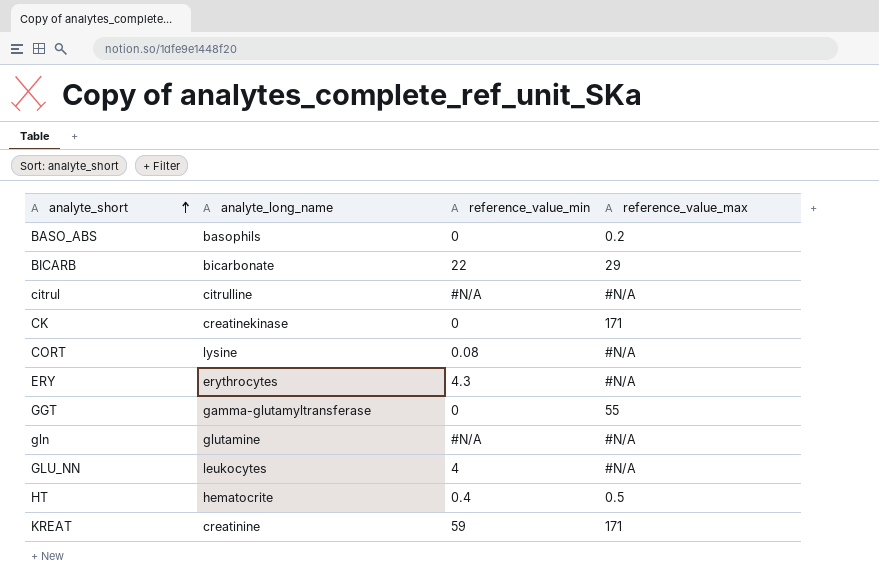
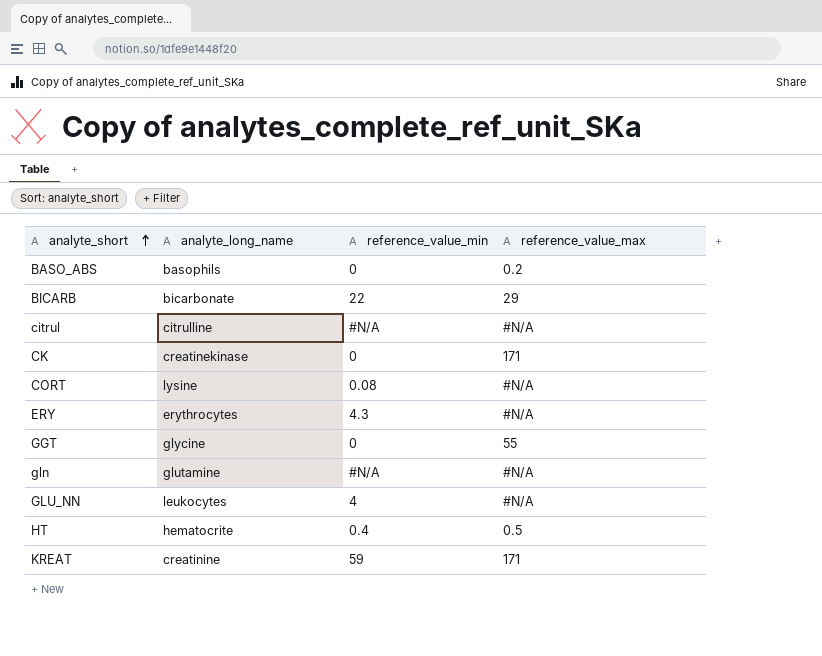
GGT | analyte_long_name: gamma-glutamyltransferase -> glycine

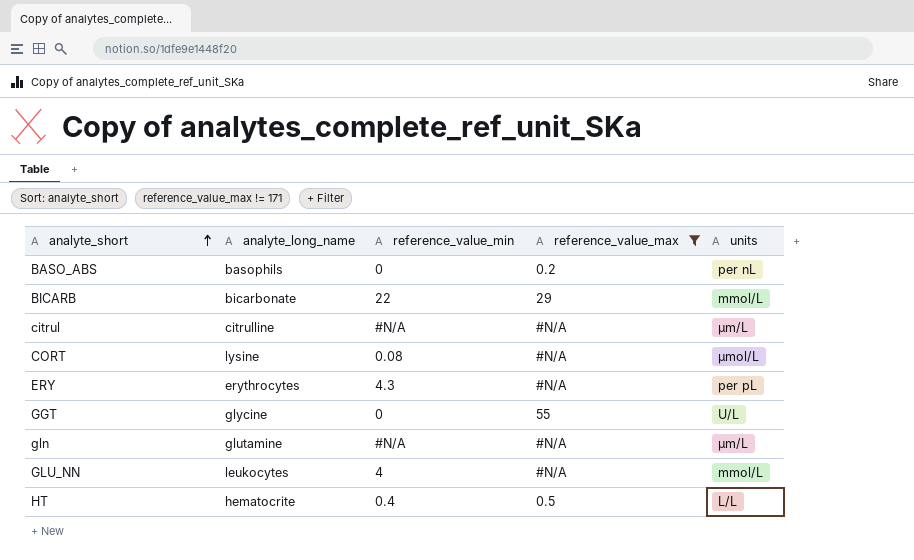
filter: none -> reference_value_max != 171
column units | position: none -> 5

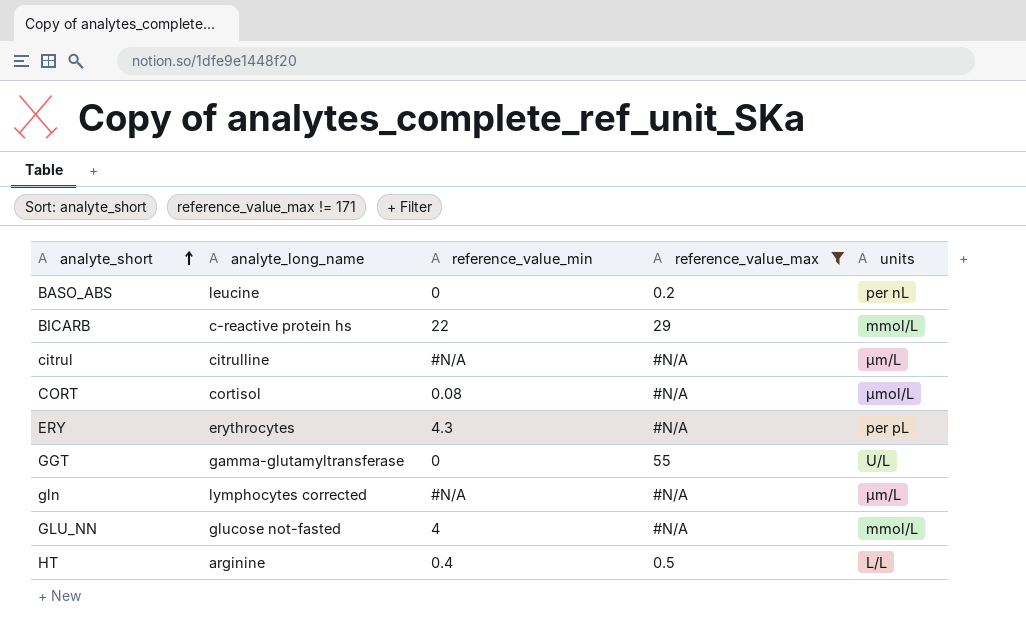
BASO_ABS | analyte_long_name: basophils -> leucine
BICARB | analyte_long_name: bicarbonate -> c-reactive protein hs
CORT | analyte_long_name: lysine -> cortisol
GGT | analyte_long_name: glycine -> gamma-glutamyltransferase
gln | analyte_long_name: glutamine -> lymphocytes corrected
GLU_NN | analyte_long_name: leukocytes -> glucose not-fasted
HT | analyte_long_name: hematocrite -> arginine

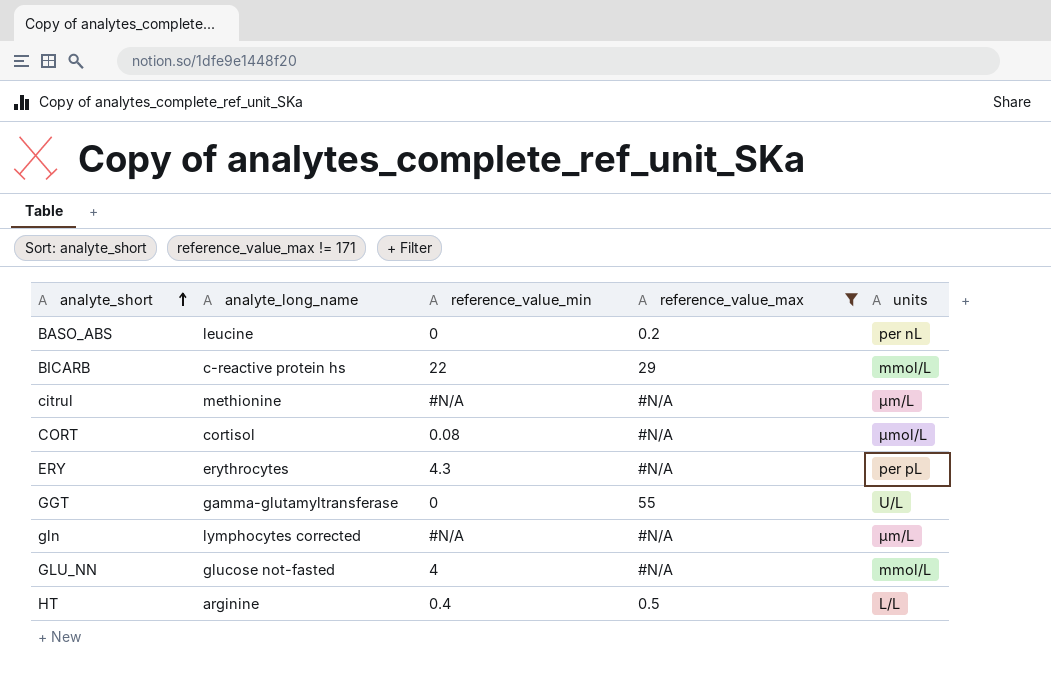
citrul | analyte_long_name: citrulline -> methionine

